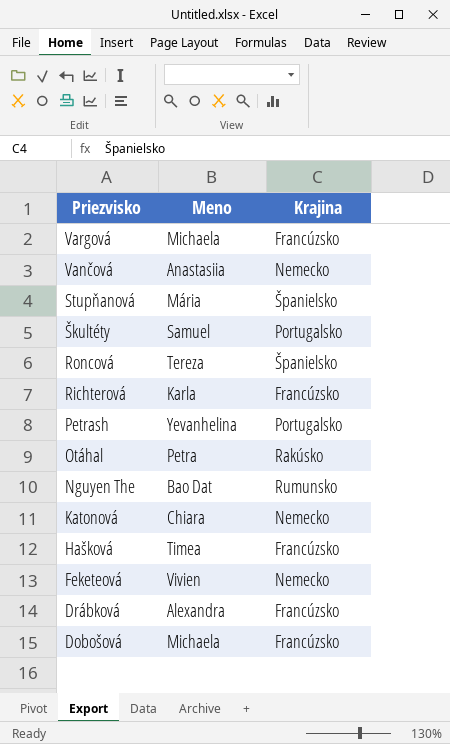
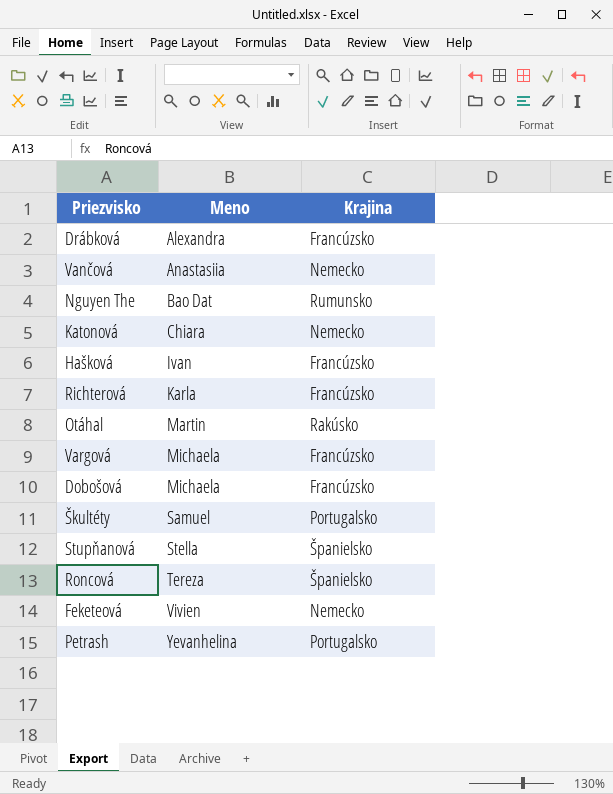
row order: Priezvisko descending -> Meno ascending
Hašková | Meno: Timea -> Ivan
Otáhal | Meno: Petra -> Martin
Stupňanová | Meno: Mária -> Stella

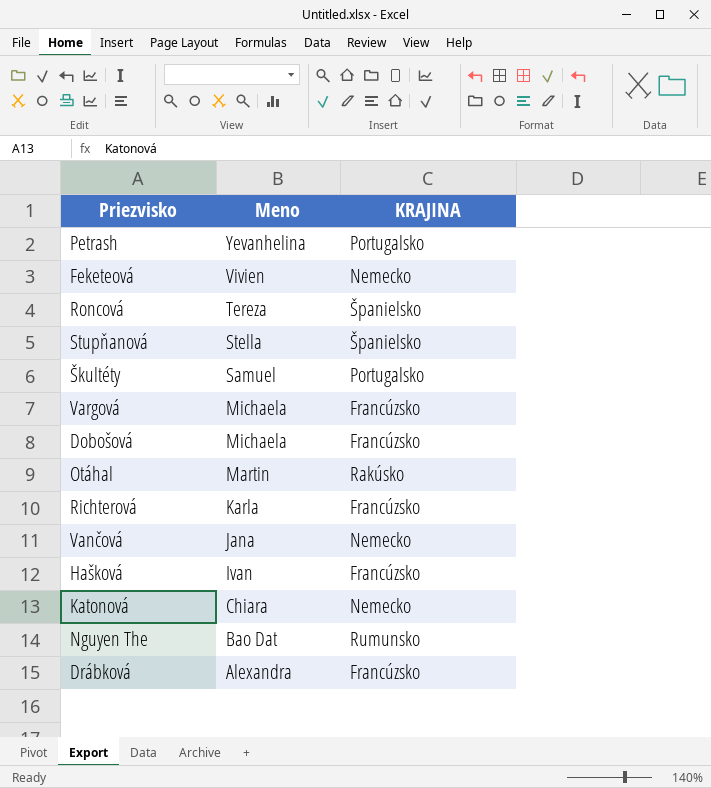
row order: Meno ascending -> Meno descending
column name: Krajina -> KRAJINA
Vančová | Meno: Anastasiia -> Jana

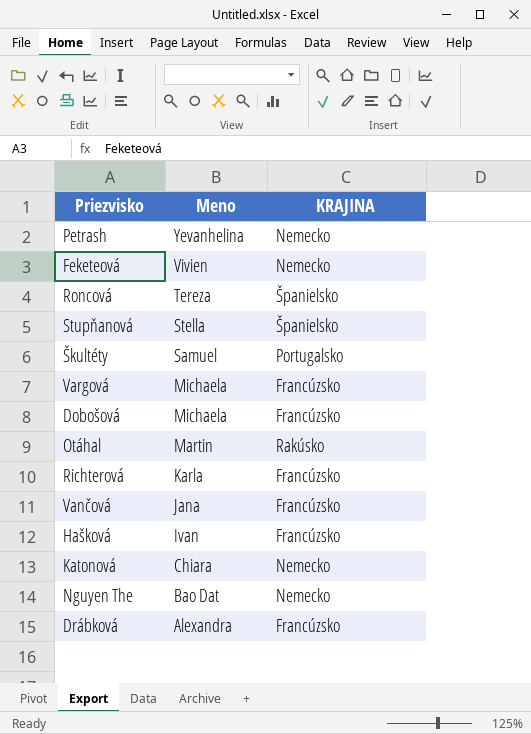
Petrash | KRAJINA: Portugalsko -> Nemecko
Vančová | KRAJINA: Nemecko -> Francúzsko
Nguyen The | KRAJINA: Rumunsko -> Nemecko

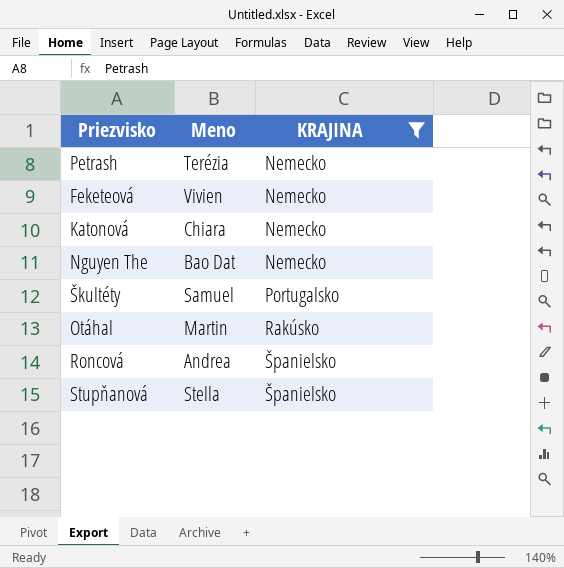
filter: none -> KRAJINA != Francúzsko
row order: Meno descending -> KRAJINA ascending
Petrash | Meno: Yevanhelina -> Terézia
Roncová | Meno: Tereza -> Andrea

